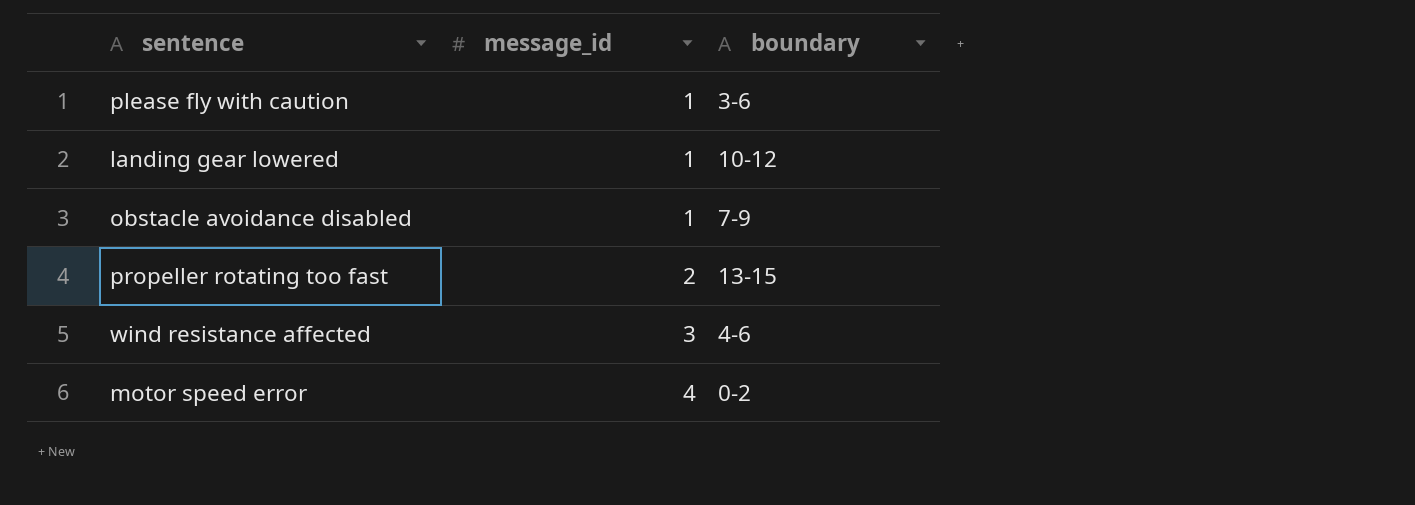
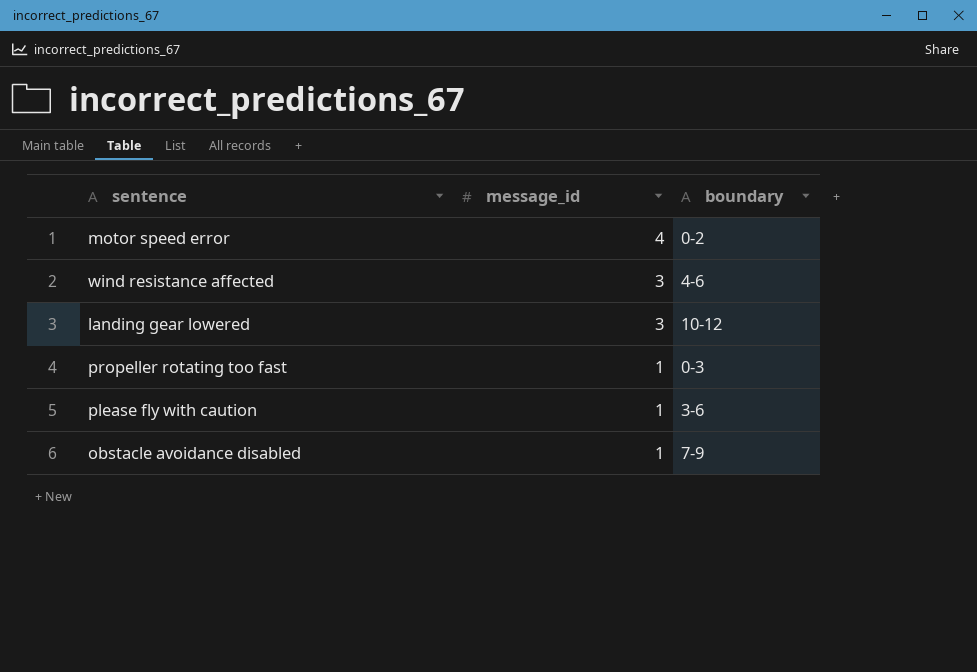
row order: message_id ascending -> message_id descending
landing gear lowered | message_id: 1 -> 3
propeller rotating too fast | message_id: 2 -> 1
propeller rotating too fast | boundary: 13-15 -> 0-3

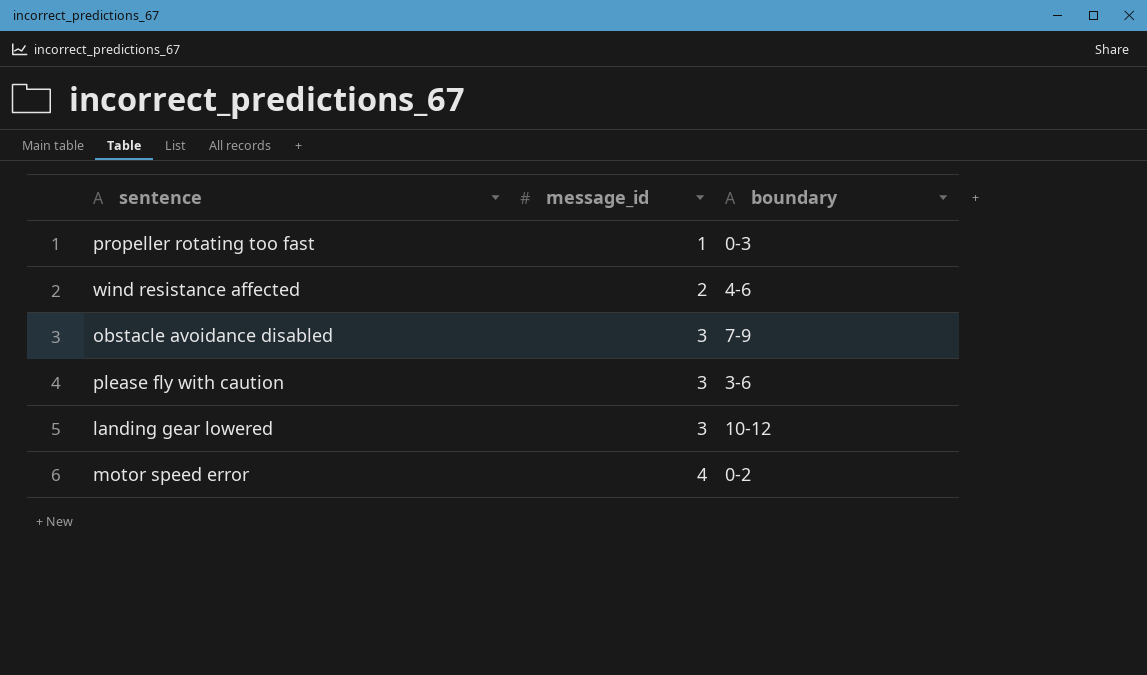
row order: message_id descending -> message_id ascending
wind resistance affected | message_id: 3 -> 2
obstacle avoidance disabled | message_id: 1 -> 3
please fly with caution | message_id: 1 -> 3

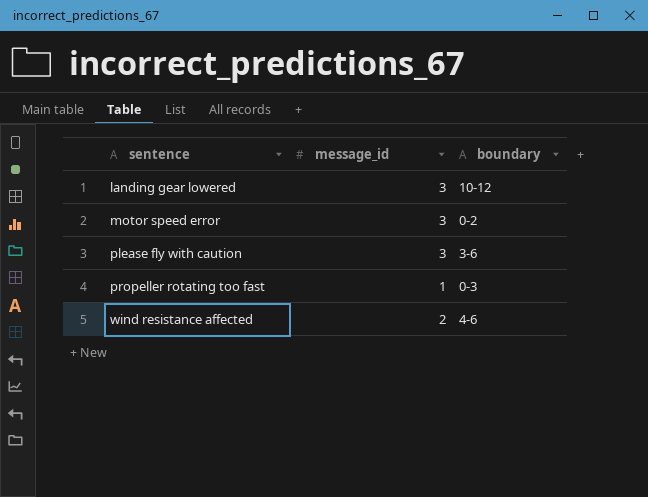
row order: message_id ascending -> sentence ascending
row obstacle avoidance disabled: 3 | 7-9 -> none
motor speed error | message_id: 4 -> 3

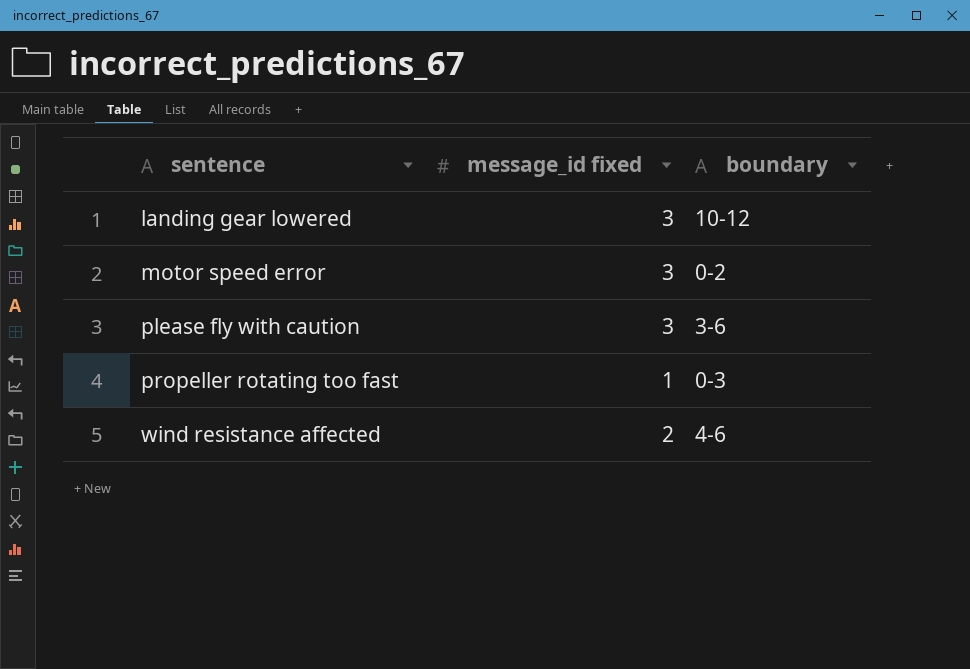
column name: message_id -> message_id fixed

